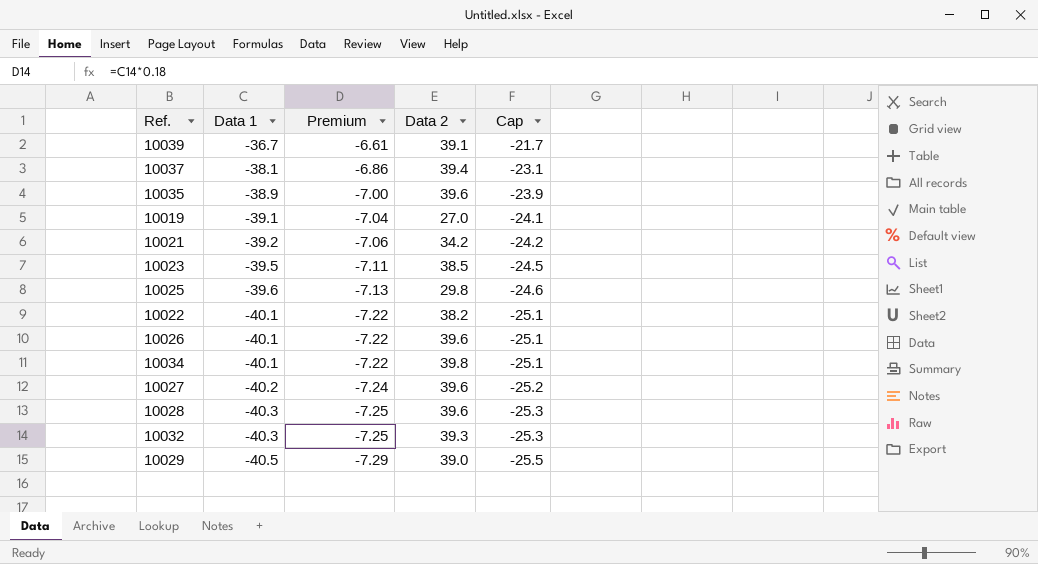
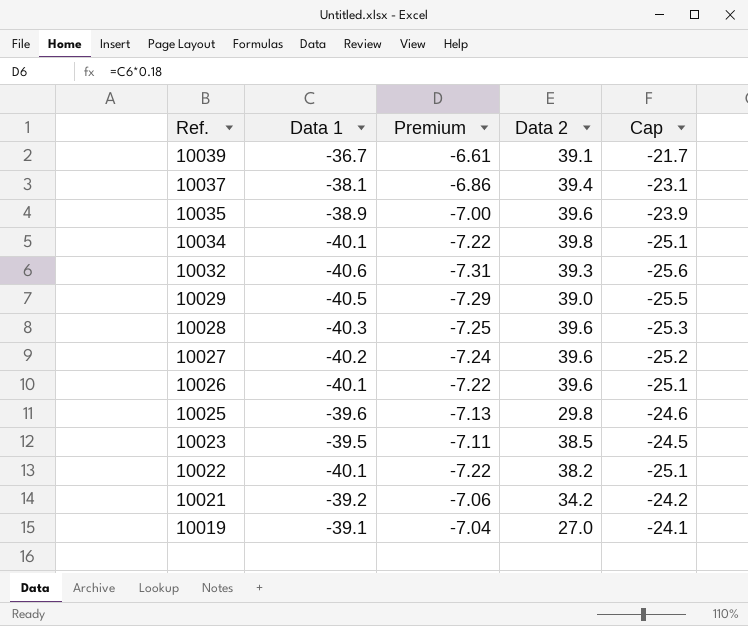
row order: Data 1 descending -> Ref. descending
10032 | Data 1: -40.3 -> -40.6
10032 | Premium: -7.25 -> -7.31
10032 | Cap: -25.3 -> -25.6

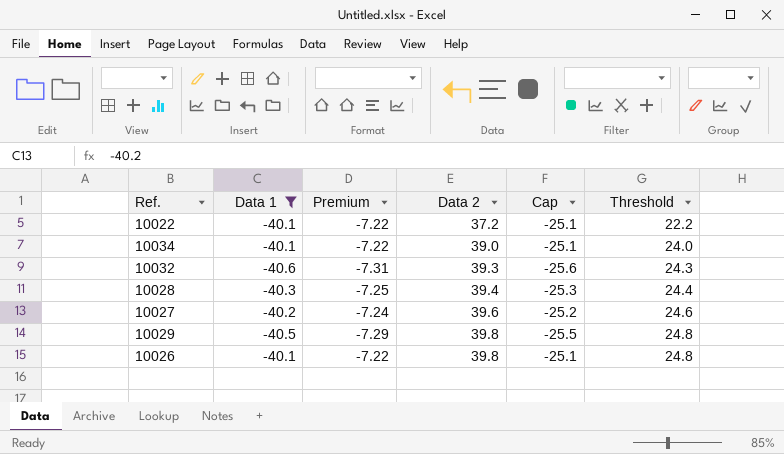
filter: none -> Data 1 <= -40.1
row order: Ref. descending -> Data 2 ascending
column Threshold | formula: none -> [Data 2] - 15
10022 | Data 2: 38.2 -> 37.2
10034 | Data 2: 39.8 -> 39.0
10028 | Data 2: 39.6 -> 39.4
10029 | Data 2: 39.0 -> 39.8
10026 | Data 2: 39.6 -> 39.8

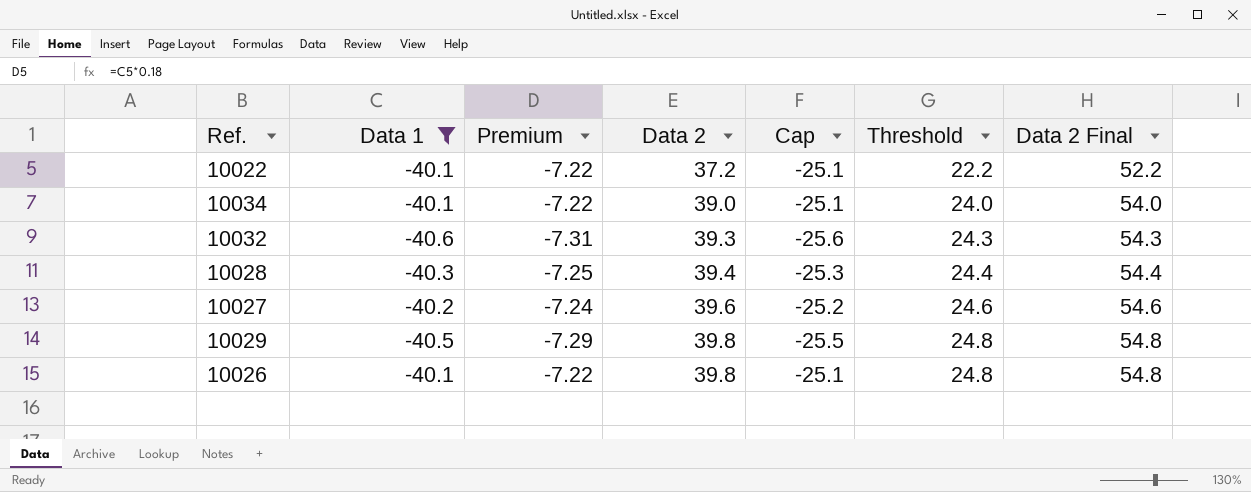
column Data 2 Final | formula: none -> [Data 2] + 15

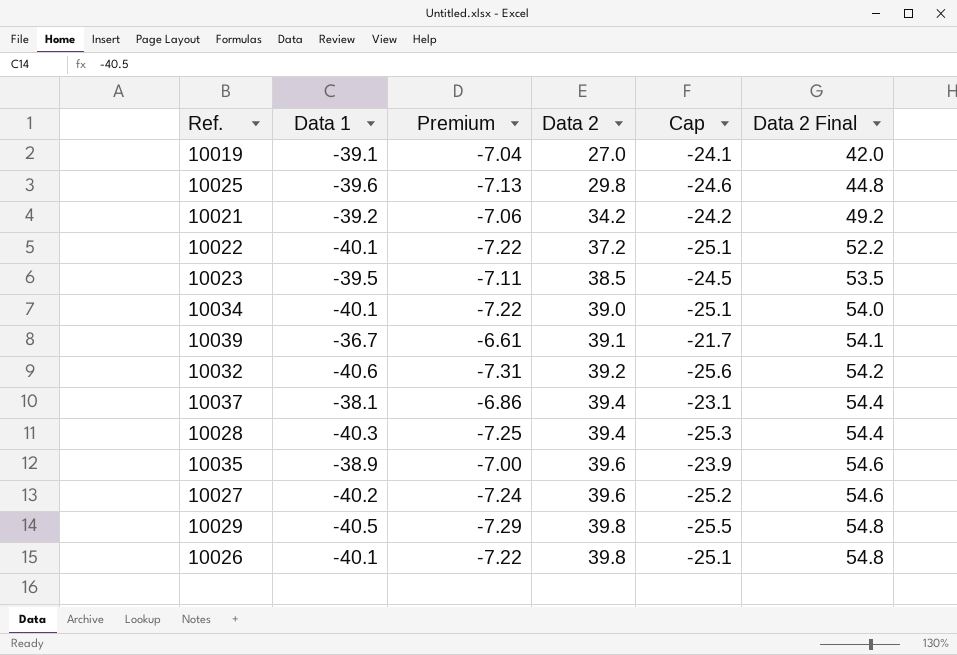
filter: Data 1 <= -40.1 -> none
column Threshold | formula: [Data 2] - 15 -> none
10032 | Data 2: 39.3 -> 39.2
10032 | Data 2 Final: 54.3 -> 54.2

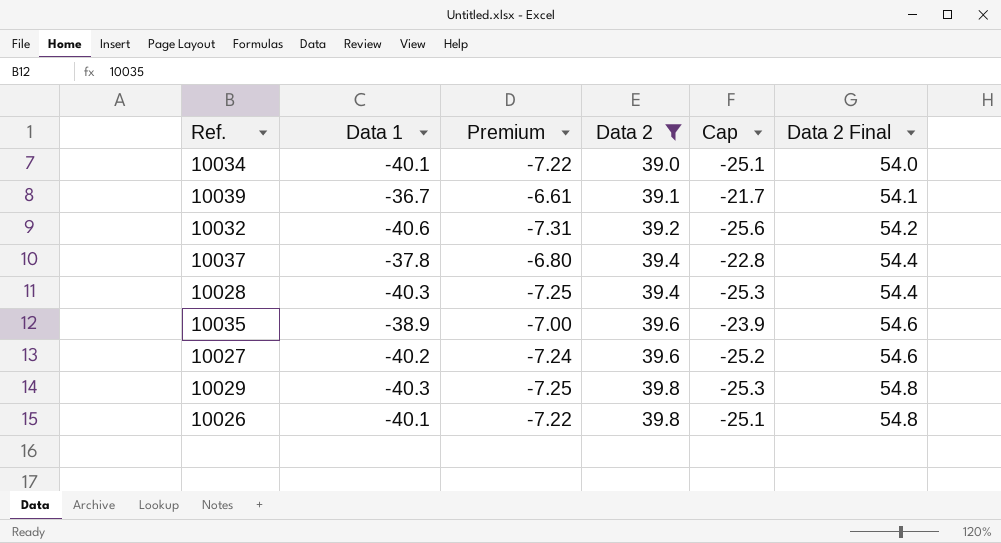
filter: none -> Data 2 >= 39.0
10037 | Data 1: -38.1 -> -37.8
10037 | Premium: -6.86 -> -6.80
10037 | Cap: -23.1 -> -22.8
10029 | Data 1: -40.5 -> -40.3
10029 | Premium: -7.29 -> -7.25
10029 | Cap: -25.5 -> -25.3

